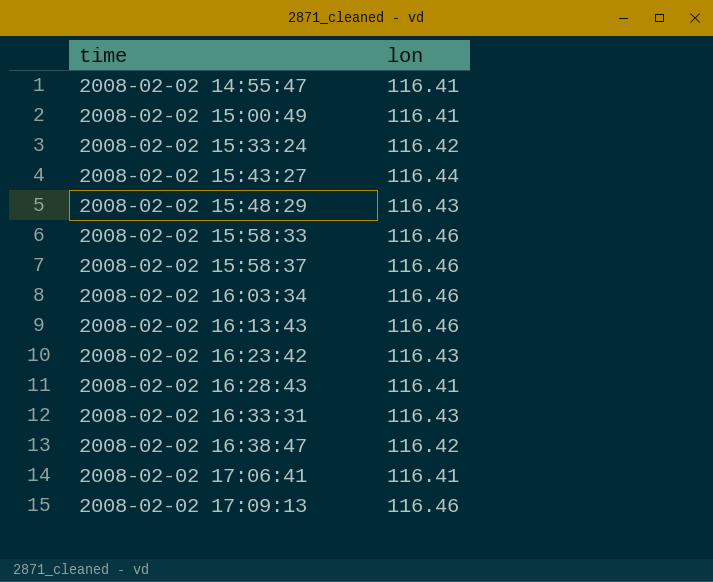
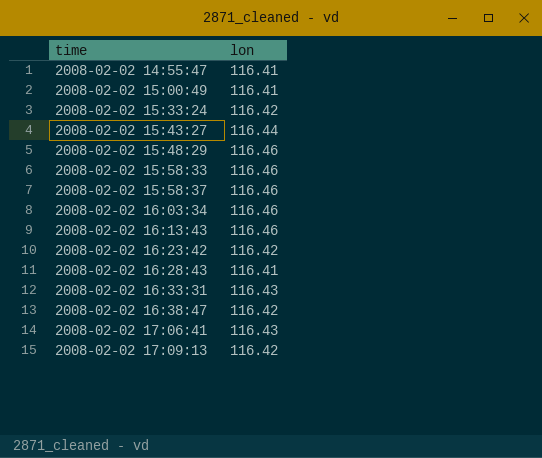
2008-02-02 15:48:29 | lon: 116.43 -> 116.46
2008-02-02 16:23:42 | lon: 116.43 -> 116.42
2008-02-02 17:06:41 | lon: 116.41 -> 116.43
2008-02-02 17:09:13 | lon: 116.46 -> 116.42

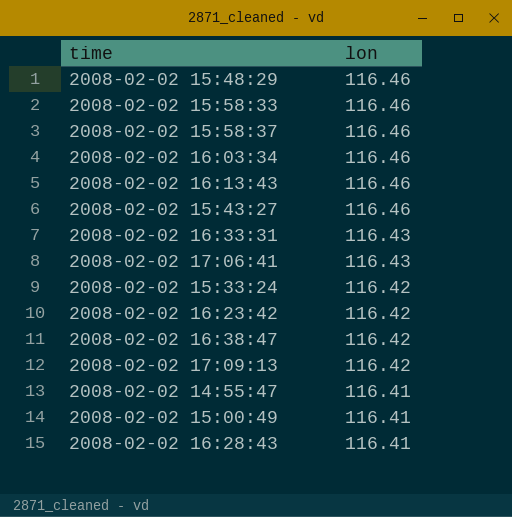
row order: time ascending -> lon descending
2008-02-02 15:43:27 | lon: 116.44 -> 116.46

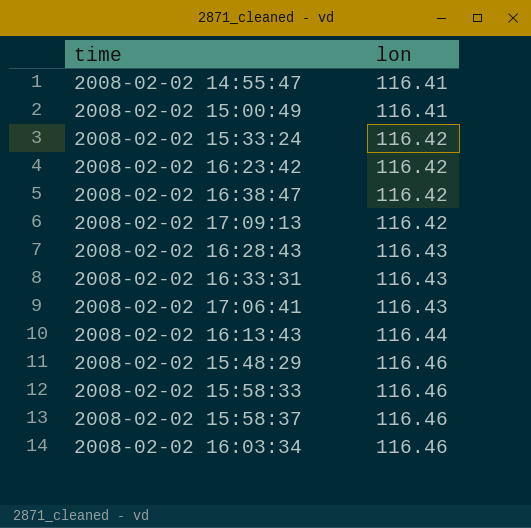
row order: lon descending -> lon ascending
row 2008-02-02 15:43:27: 116.46 -> none
2008-02-02 16:28:43 | lon: 116.41 -> 116.43
2008-02-02 16:13:43 | lon: 116.46 -> 116.44

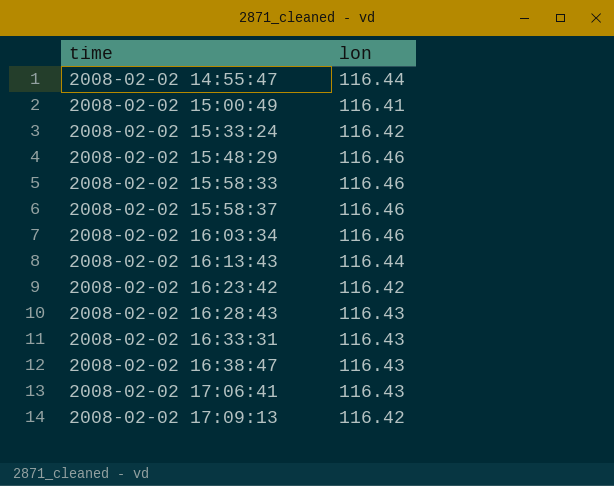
row order: lon ascending -> time ascending
2008-02-02 14:55:47 | lon: 116.41 -> 116.44
2008-02-02 16:38:47 | lon: 116.42 -> 116.43

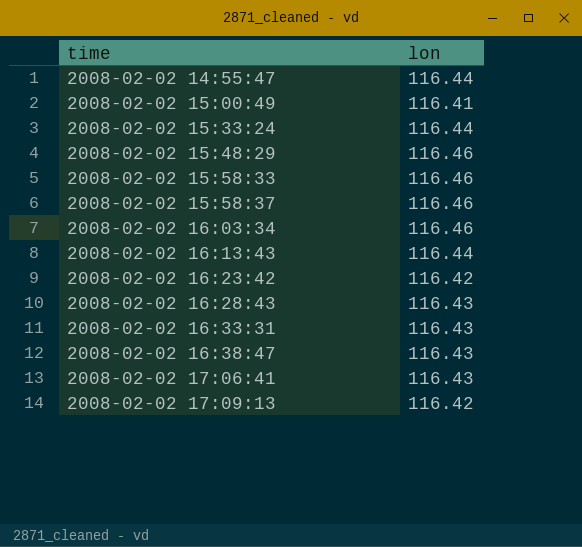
2008-02-02 15:33:24 | lon: 116.42 -> 116.44

